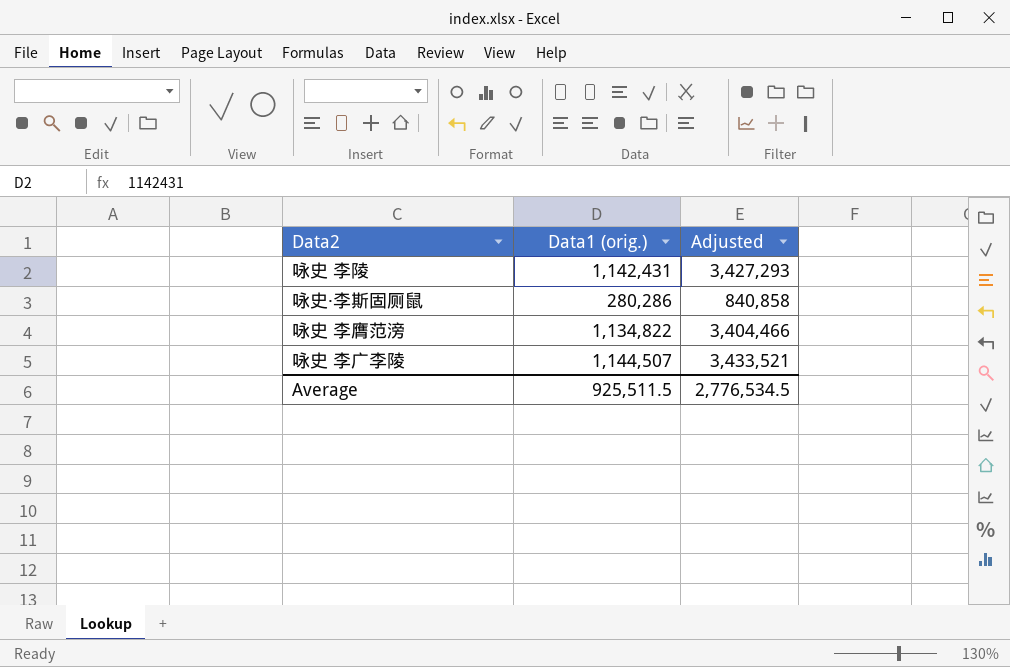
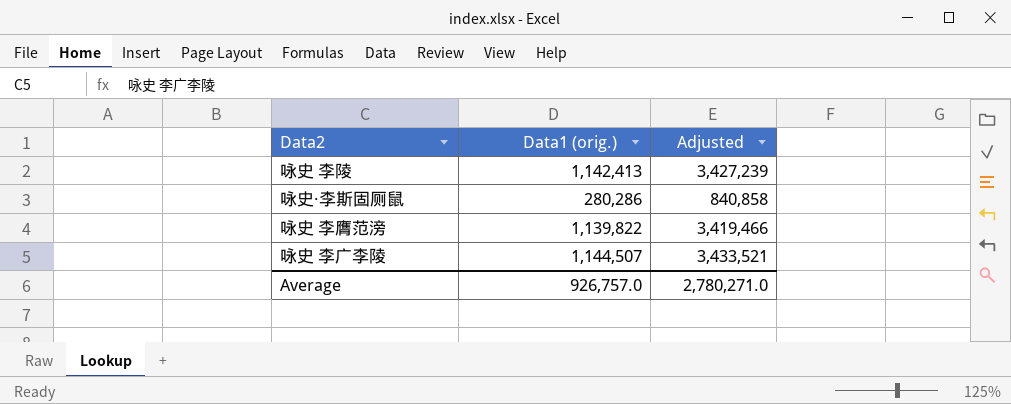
咏史 李陵 | Data1 (orig.): 1,142,431 -> 1,142,413
咏史 李陵 | Adjusted: 3,427,293 -> 3,427,239
咏史 李膺范滂 | Data1 (orig.): 1,134,822 -> 1,139,822
咏史 李膺范滂 | Adjusted: 3,404,466 -> 3,419,466
Average | Data1 (orig.): 925,511.5 -> 926,757.0
Average | Adjusted: 2,776,534.5 -> 2,780,271.0

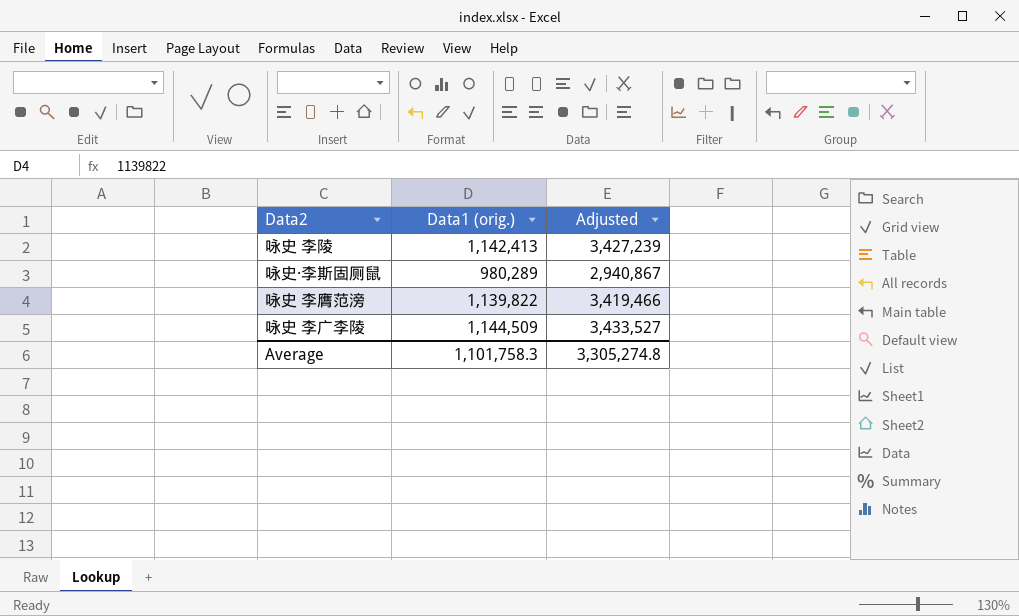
咏史·李斯固厕鼠 | Data1 (orig.): 280,286 -> 980,289
咏史·李斯固厕鼠 | Adjusted: 840,858 -> 2,940,867
咏史 李广李陵 | Data1 (orig.): 1,144,507 -> 1,144,509
咏史 李广李陵 | Adjusted: 3,433,521 -> 3,433,527
Average | Data1 (orig.): 926,757.0 -> 1,101,758.3
Average | Adjusted: 2,780,271.0 -> 3,305,274.8

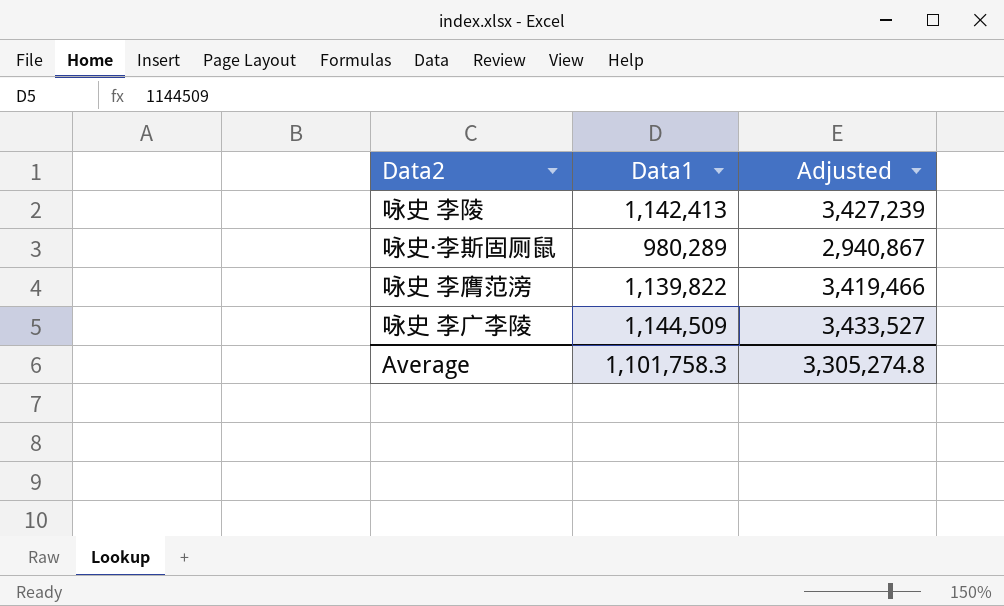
column name: Data1 (orig.) -> Data1

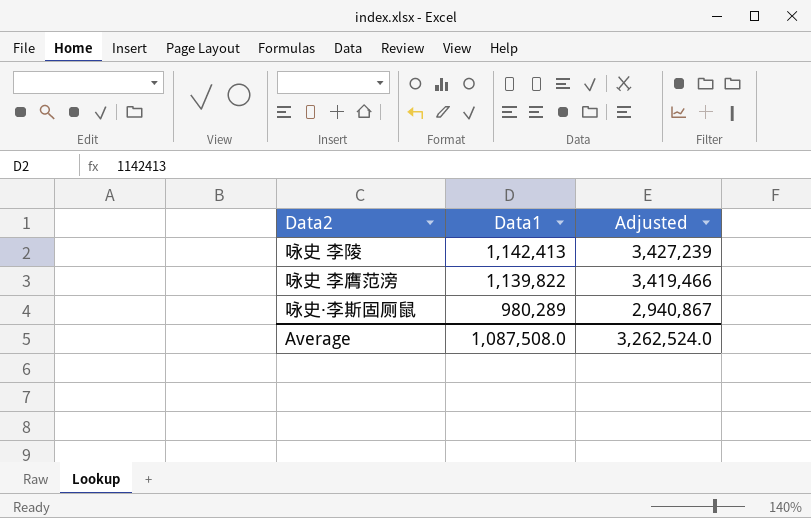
row order: none -> Data1 descending
row 咏史 李广李陵: 1,144,509 | 3,433,527 -> none
Average | Data1: 1,101,758.3 -> 1,087,508.0
Average | Adjusted: 3,305,274.8 -> 3,262,524.0

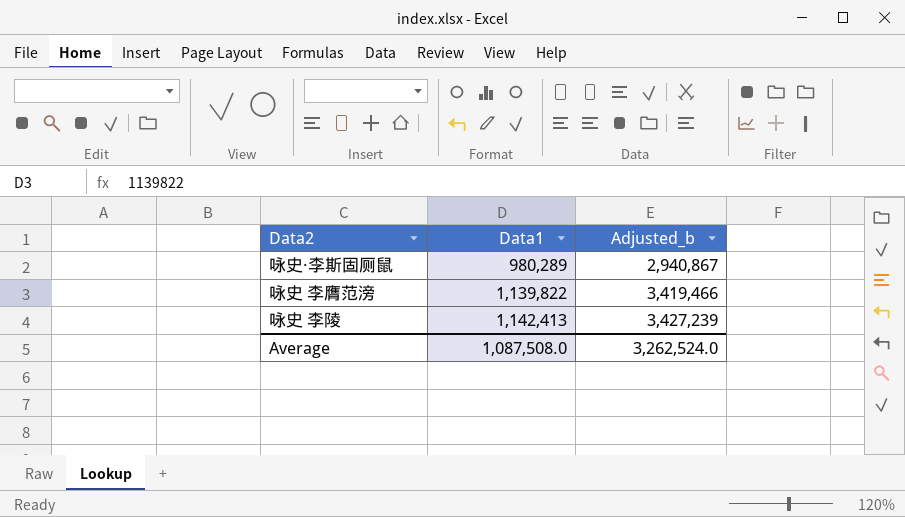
row order: Data1 descending -> Data1 ascending
column name: Adjusted -> Adjusted_b

